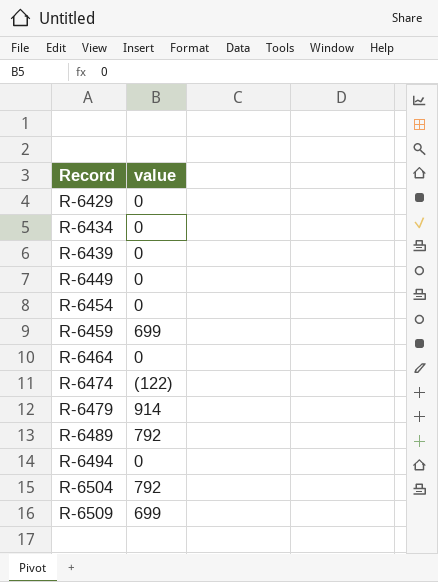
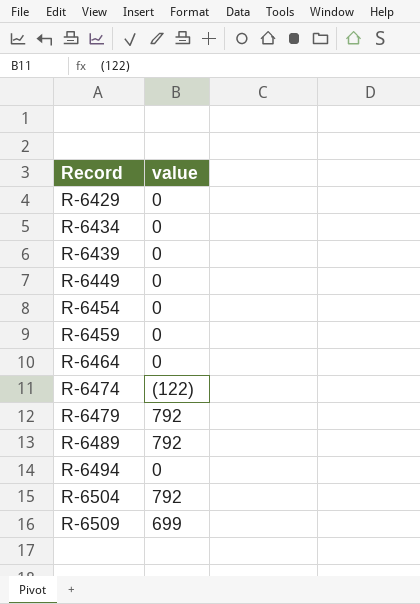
R-6459 | value: 699 -> 0
R-6479 | value: 914 -> 792

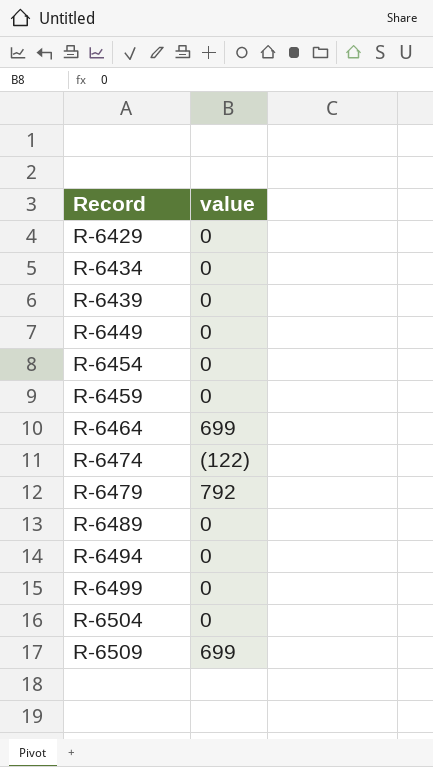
R-6464 | value: 0 -> 699
R-6489 | value: 792 -> 0
row R-6499: none -> 0
R-6504 | value: 792 -> 0

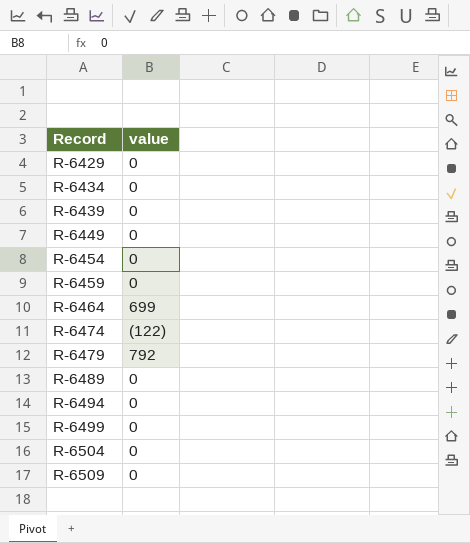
R-6509 | value: 699 -> 0

